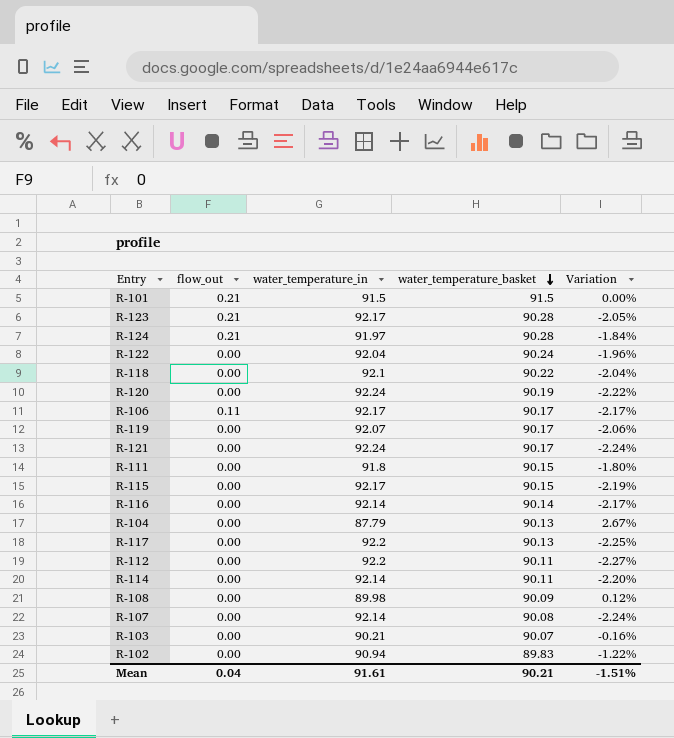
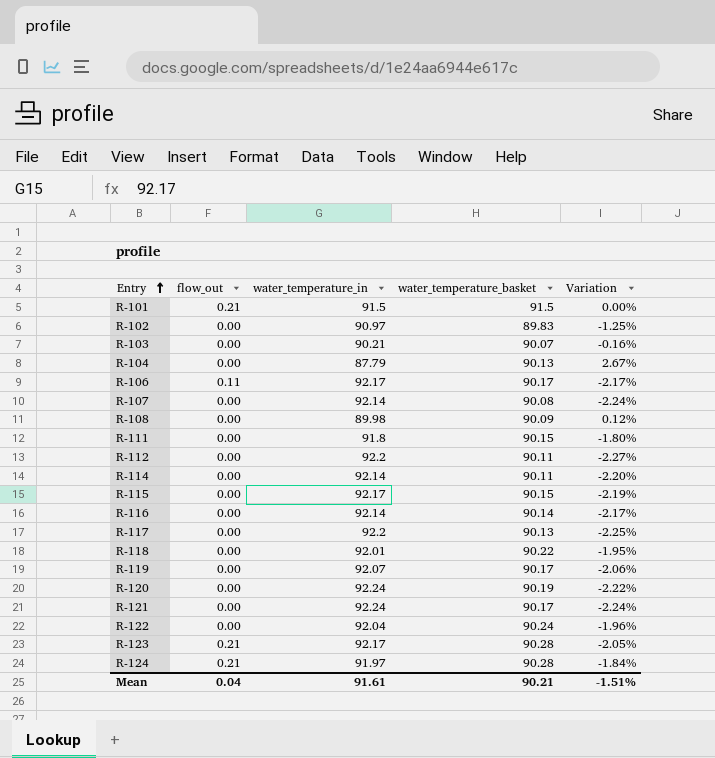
row order: water_temperature_basket descending -> Entry ascending
R-102 | water_temperature_in: 90.94 -> 90.97
R-102 | Variation: -1.22% -> -1.25%
R-118 | water_temperature_in: 92.1 -> 92.01
R-118 | Variation: -2.04% -> -1.95%

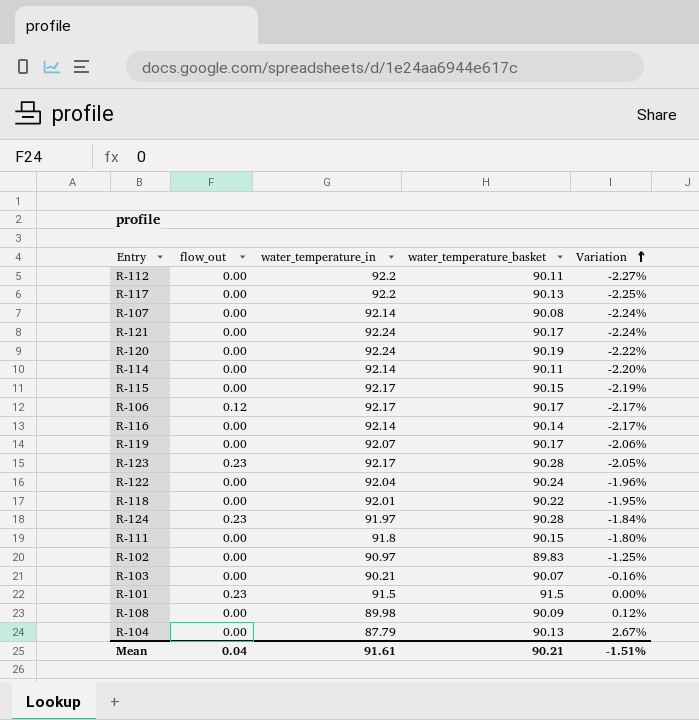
row order: Entry ascending -> Variation ascending
R-106 | flow_out: 0.11 -> 0.12
R-123 | flow_out: 0.21 -> 0.23
R-124 | flow_out: 0.21 -> 0.23
R-101 | flow_out: 0.21 -> 0.23

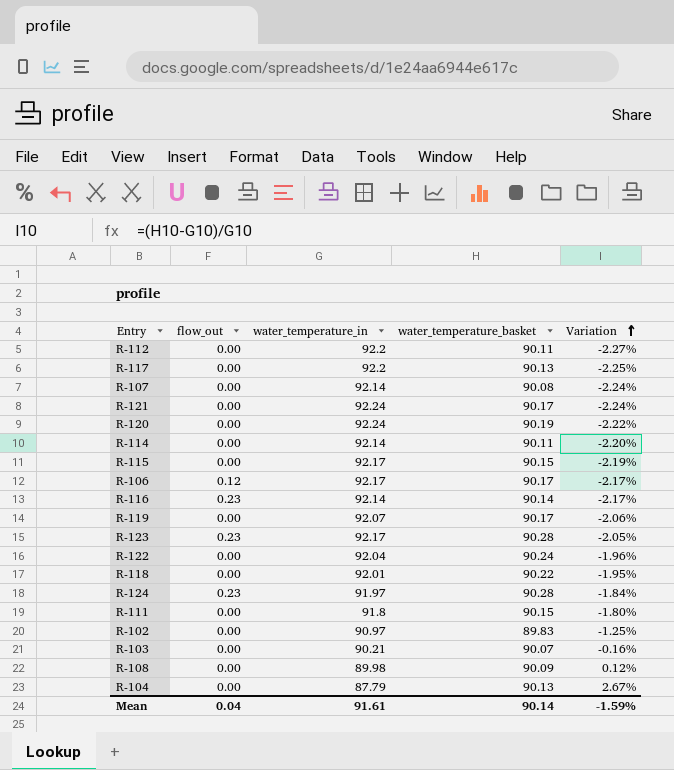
row R-101: 0.23 | 91.5 | 91.5 | 0.00% -> none
R-116 | flow_out: 0.00 -> 0.23
Mean | water_temperature_basket: 90.21 -> 90.14
Mean | Variation: -1.51% -> -1.59%

